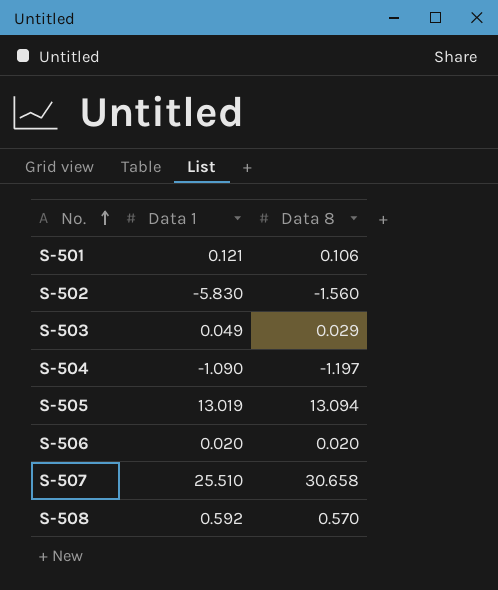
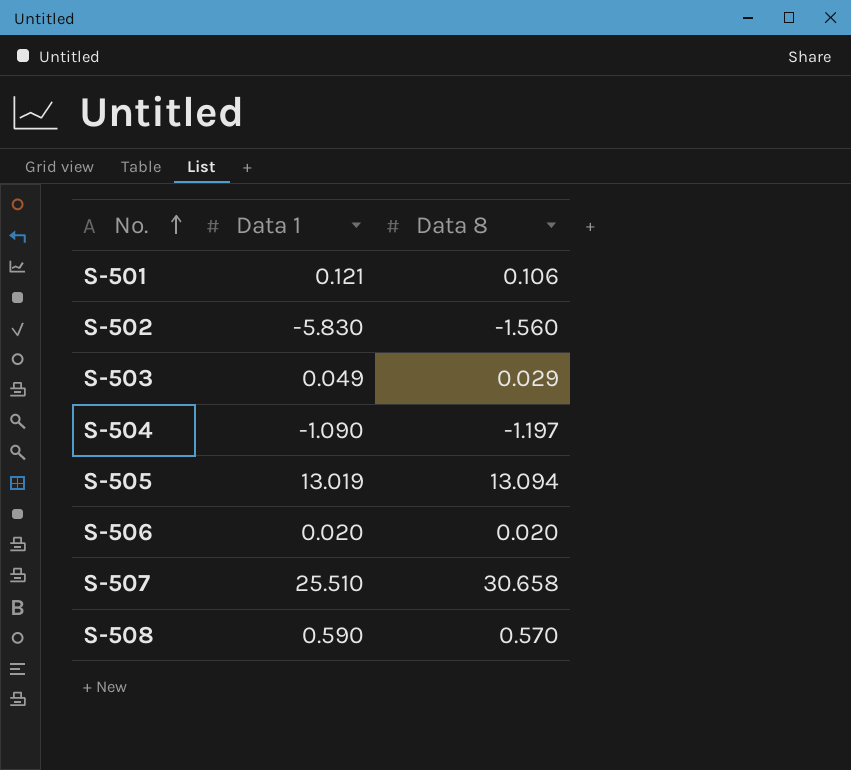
S-508 | Data 1: 0.592 -> 0.590

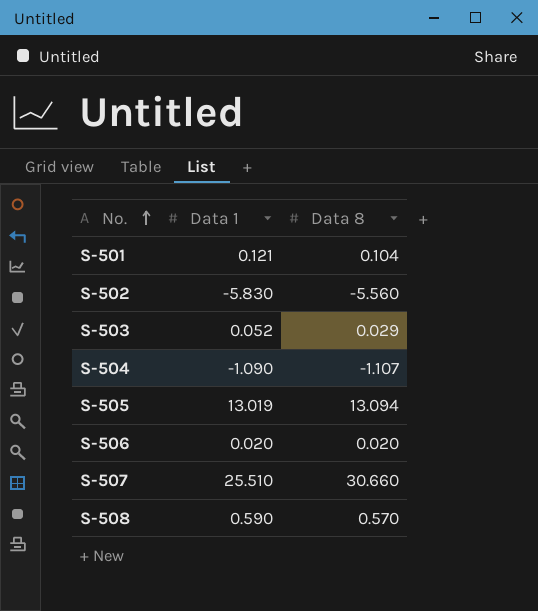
S-501 | Data 8: 0.106 -> 0.104
S-502 | Data 8: -1.560 -> -5.560
S-503 | Data 1: 0.049 -> 0.052
S-504 | Data 8: -1.197 -> -1.107
S-507 | Data 8: 30.658 -> 30.660

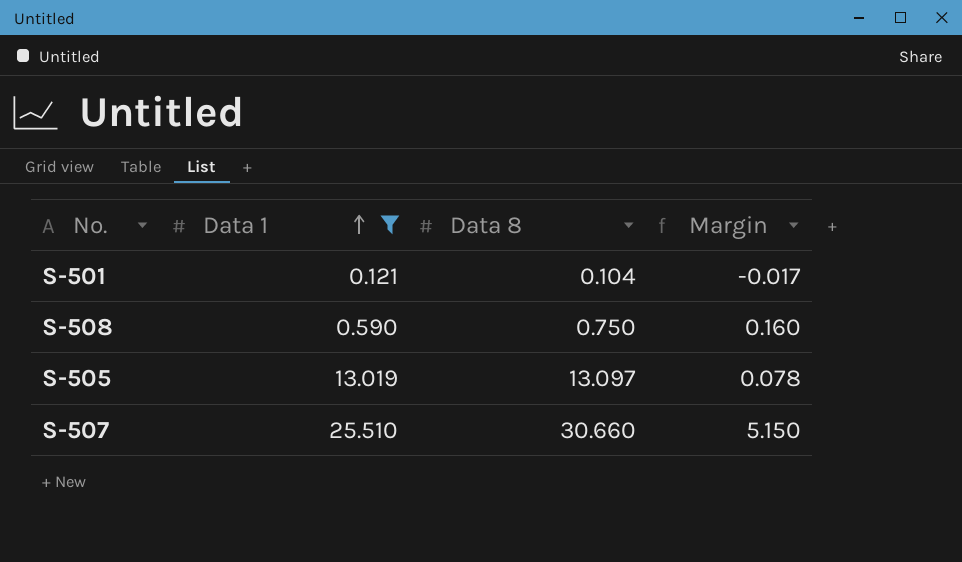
filter: none -> Data 1 >= 0.121
row order: No. ascending -> Data 1 ascending
column Margin | formula: none -> [Data 8] - [Data 1]
S-508 | Data 8: 0.570 -> 0.750
S-505 | Data 8: 13.094 -> 13.097

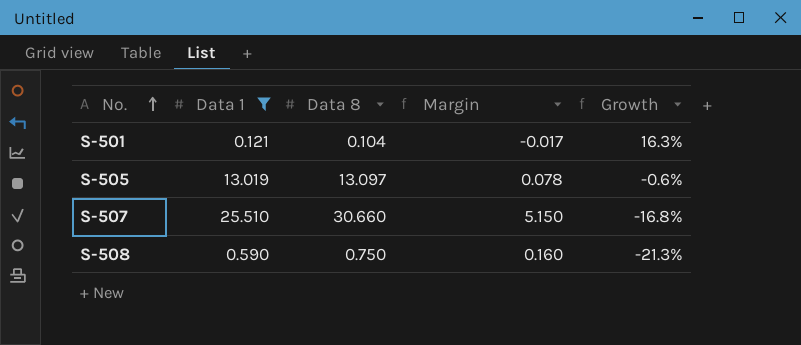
row order: Data 1 ascending -> No. ascending
column Growth | formula: none -> ([Data 1] - [Data 8]) / [Data 8]

